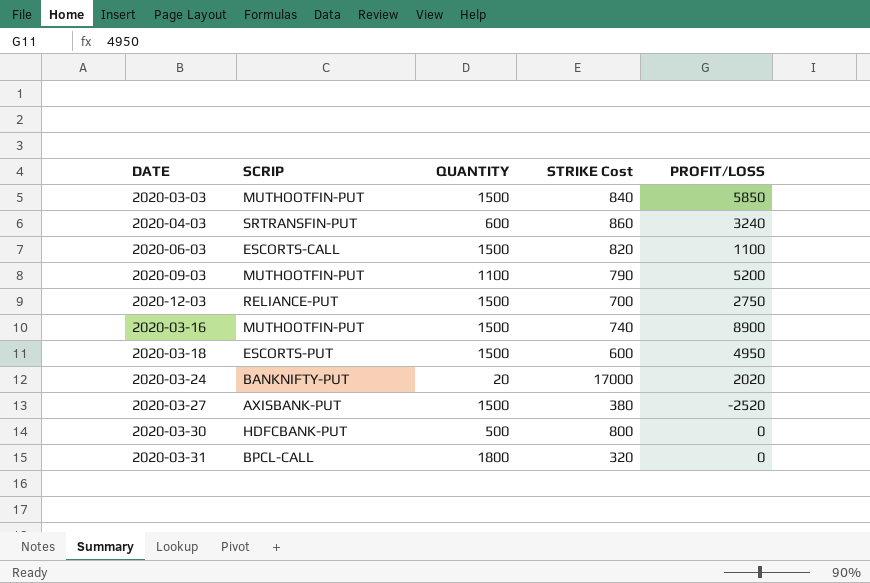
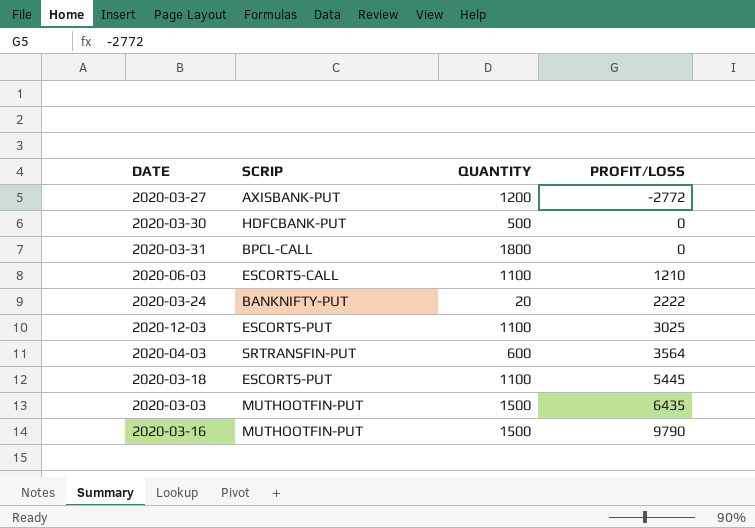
row order: none -> PROFIT/LOSS ascending
column STRIKE Cost | position: 4 -> none
row 2020-09-03: MUTHOOTFIN-PUT | 1100 | 790 | 5200 -> none
2020-03-27 | QUANTITY: 1500 -> 1200
2020-03-27 | PROFIT/LOSS: -2520 -> -2772
2020-06-03 | QUANTITY: 1500 -> 1100
2020-06-03 | PROFIT/LOSS: 1100 -> 1210
2020-03-24 | PROFIT/LOSS: 2020 -> 2222
2020-12-03 | SCRIP: RELIANCE-PUT -> ESCORTS-PUT
2020-12-03 | QUANTITY: 1500 -> 1100
2020-12-03 | PROFIT/LOSS: 2750 -> 3025
2020-04-03 | PROFIT/LOSS: 3240 -> 3564
2020-03-18 | QUANTITY: 1500 -> 1100
2020-03-18 | PROFIT/LOSS: 4950 -> 5445
2020-03-03 | PROFIT/LOSS: 5850 -> 6435
2020-03-16 | PROFIT/LOSS: 8900 -> 9790

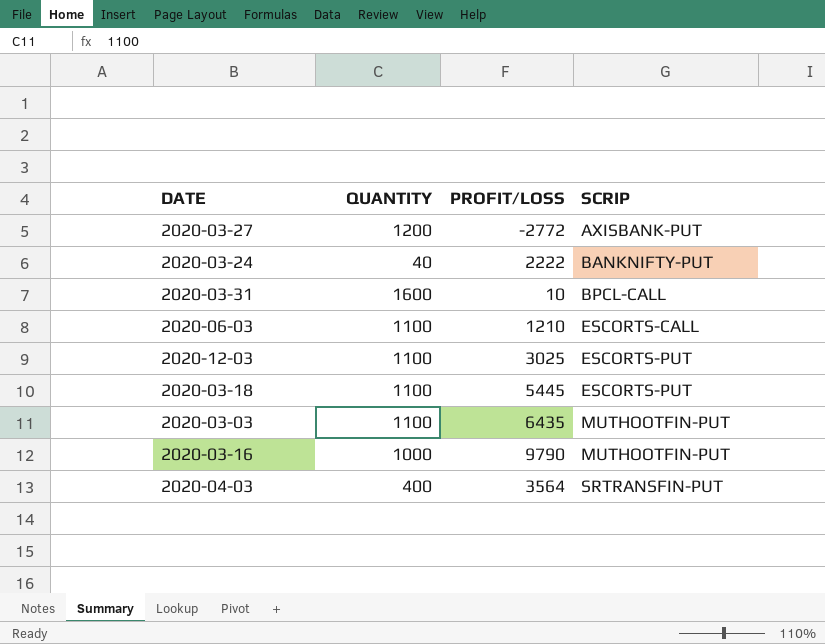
row order: PROFIT/LOSS ascending -> SCRIP ascending
column SCRIP | position: 2 -> 4
row 2020-03-30: HDFCBANK-PUT | 500 | 0 -> none
2020-03-24 | QUANTITY: 20 -> 40
2020-03-31 | QUANTITY: 1800 -> 1600
2020-03-31 | PROFIT/LOSS: 0 -> 10
2020-03-03 | QUANTITY: 1500 -> 1100
2020-03-16 | QUANTITY: 1500 -> 1000
2020-04-03 | QUANTITY: 600 -> 400

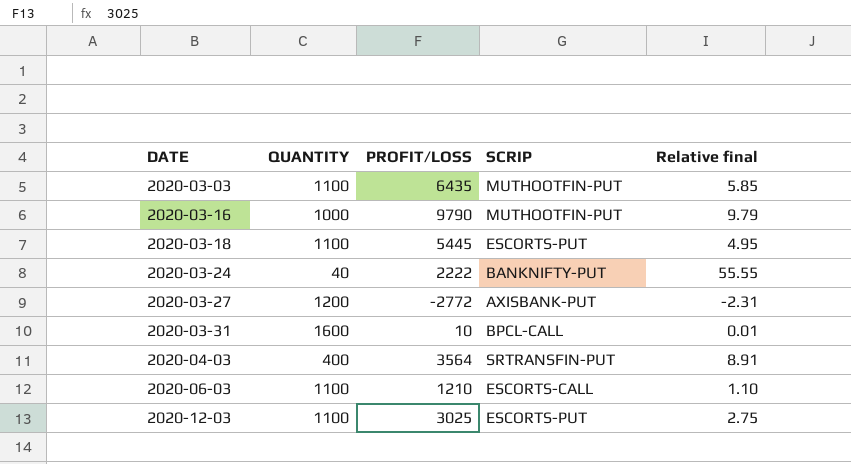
row order: SCRIP ascending -> DATE ascending
column Relative final | formula: none -> [PROFIT/LOSS] / [QUANTITY]

